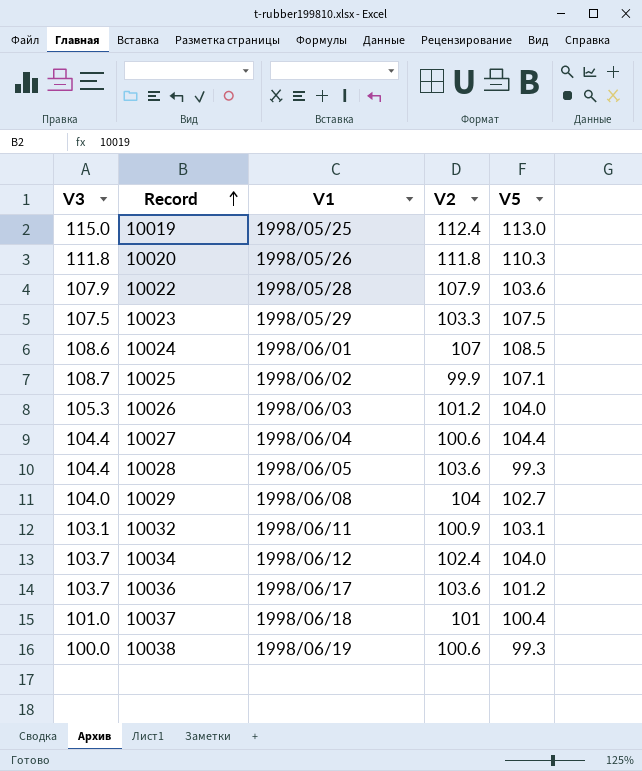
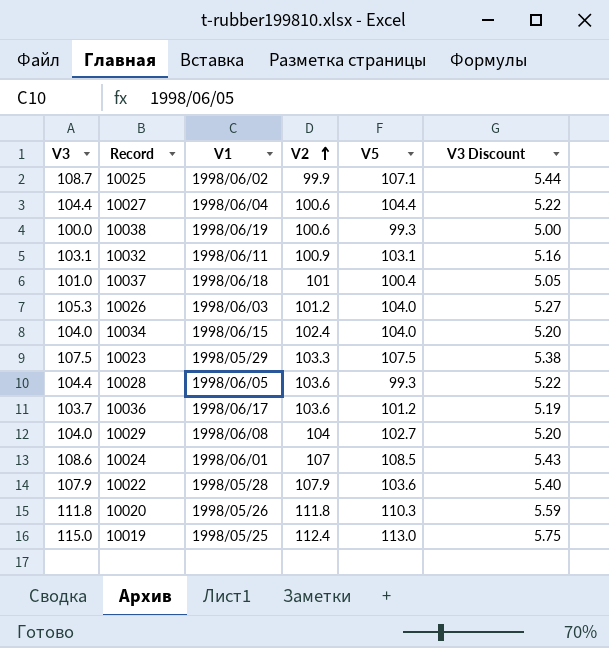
row order: Record ascending -> V2 ascending
column V3 Discount | formula: none -> [V3] * 0.05
10034 | V3: 103.7 -> 104.0
10034 | V1: 1998/06/12 -> 1998/06/15

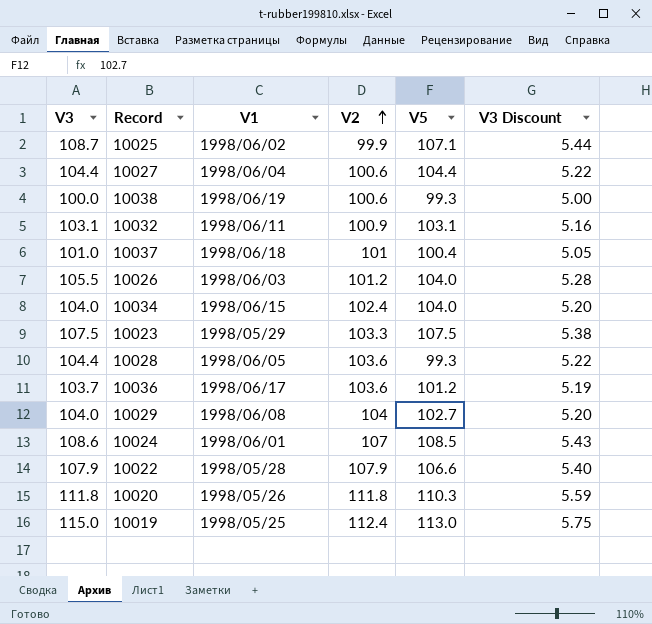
10026 | V3: 105.3 -> 105.5
10026 | V3 Discount: 5.27 -> 5.28
10022 | V5: 103.6 -> 106.6

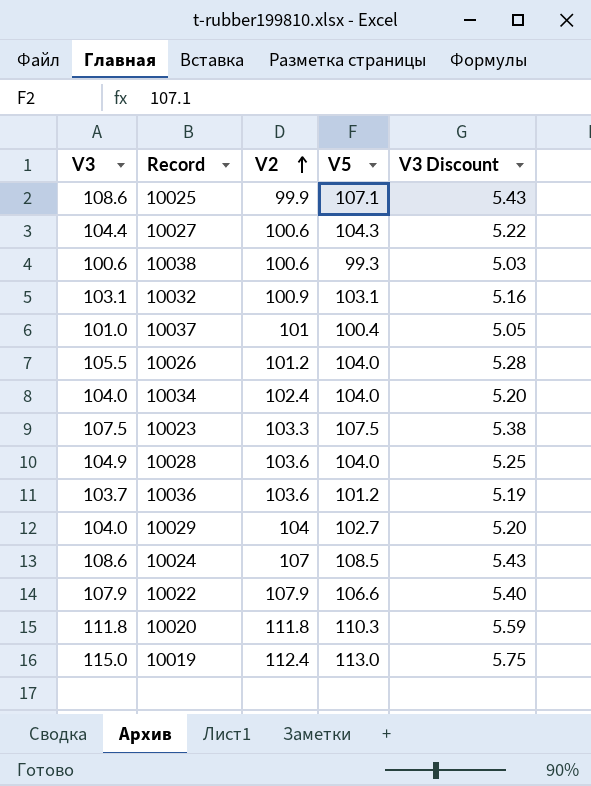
column V1 | position: 3 -> none
10025 | V3: 108.7 -> 108.6
10025 | V3 Discount: 5.44 -> 5.43
10027 | V5: 104.4 -> 104.3
10038 | V3: 100.0 -> 100.6
10038 | V3 Discount: 5.00 -> 5.03
10028 | V3: 104.4 -> 104.9
10028 | V5: 99.3 -> 104.0
10028 | V3 Discount: 5.22 -> 5.25

